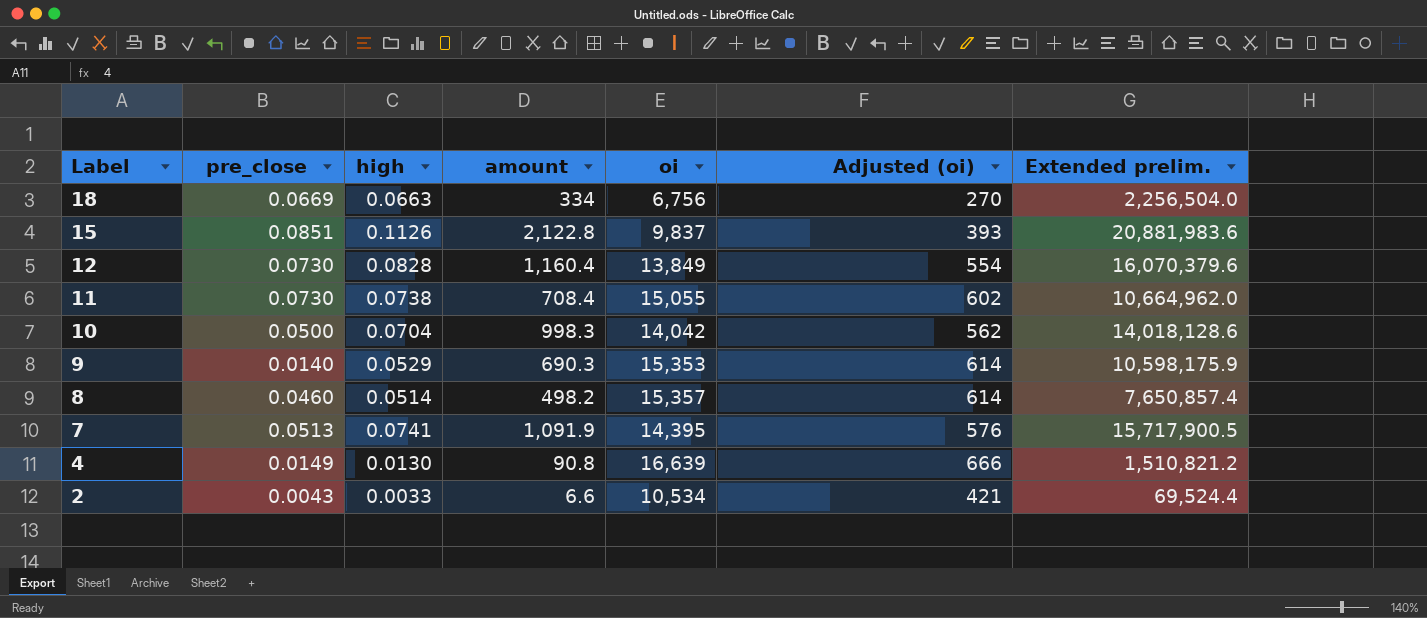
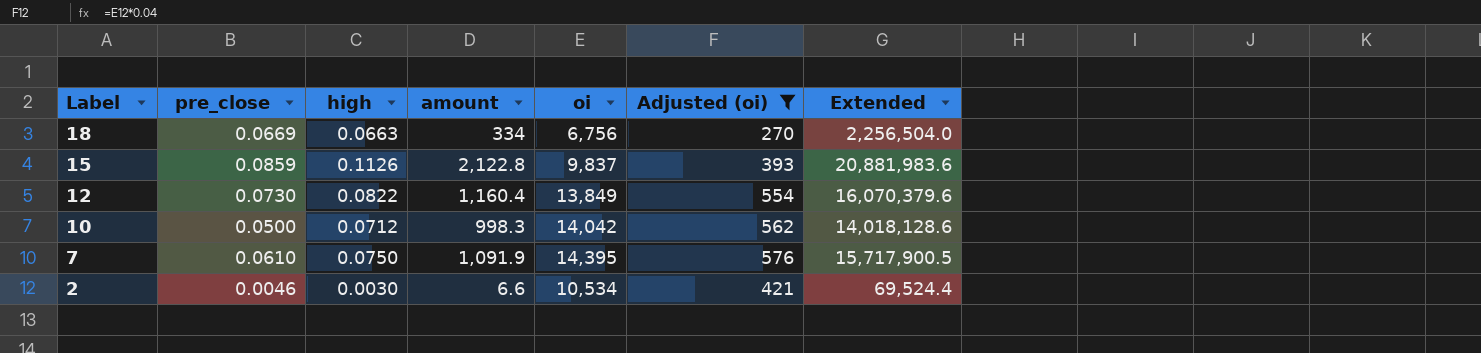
filter: none -> Adjusted (oi) <= 576
column name: Extended prelim. -> Extended
15 | pre_close: 0.0851 -> 0.0859
12 | high: 0.0828 -> 0.0822
10 | high: 0.0704 -> 0.0712
7 | pre_close: 0.0513 -> 0.0610
7 | high: 0.0741 -> 0.0750
2 | pre_close: 0.0043 -> 0.0046
2 | high: 0.0033 -> 0.0030

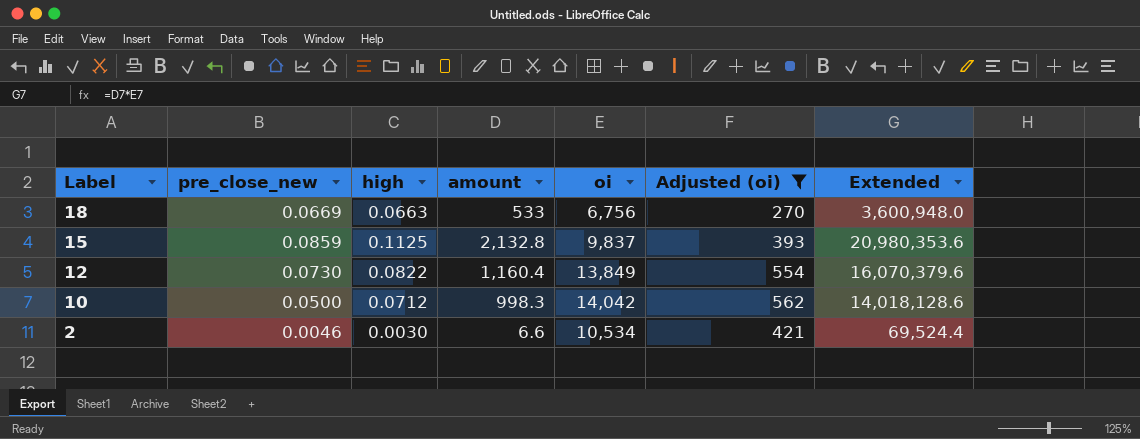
column name: pre_close -> pre_close_new
row 7: 0.0610 | 0.0750 | 1,091.9 | 14,395 | 576 | 15,717,900.5 -> none
18 | amount: 334 -> 533
18 | Extended: 2,256,504.0 -> 3,600,948.0
15 | high: 0.1126 -> 0.1125
15 | amount: 2,122.8 -> 2,132.8
15 | Extended: 20,881,983.6 -> 20,980,353.6

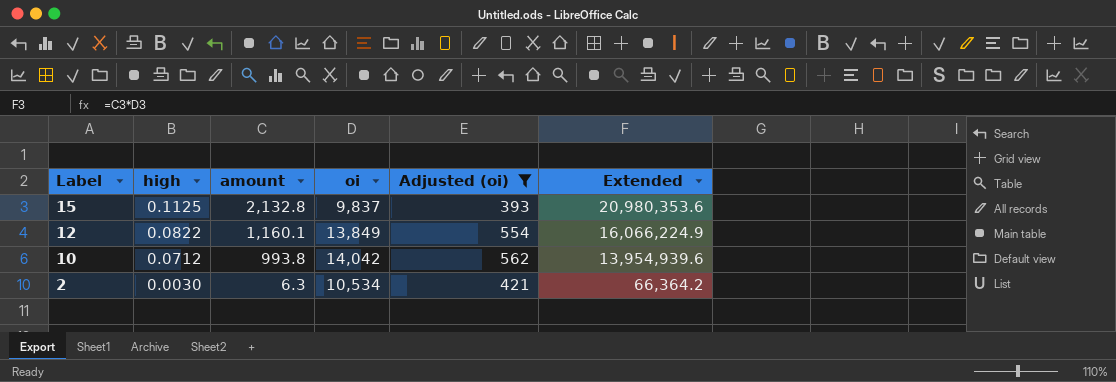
column pre_close_new | position: 2 -> none
row 18: 0.0669 | 0.0663 | 533 | 6,756 | 270 | 3,600,948.0 -> none
12 | amount: 1,160.4 -> 1,160.1
12 | Extended: 16,070,379.6 -> 16,066,224.9
10 | amount: 998.3 -> 993.8
10 | Extended: 14,018,128.6 -> 13,954,939.6
2 | amount: 6.6 -> 6.3
2 | Extended: 69,524.4 -> 66,364.2

